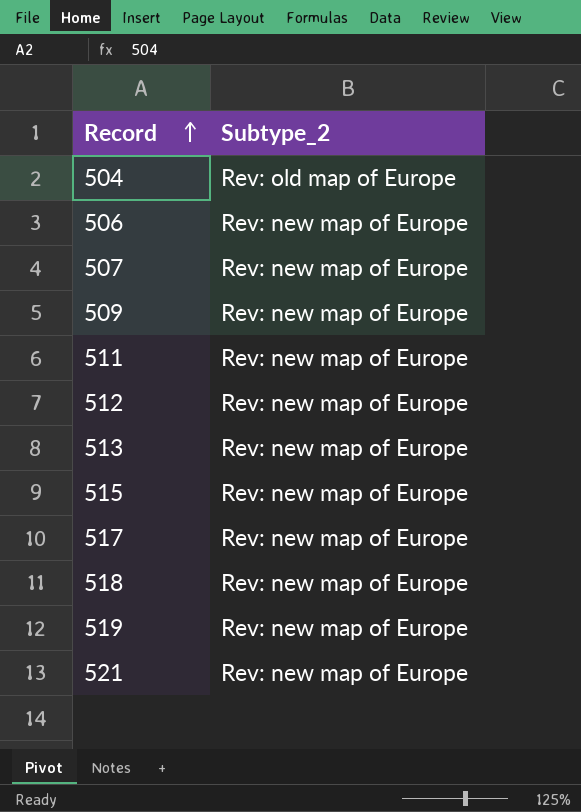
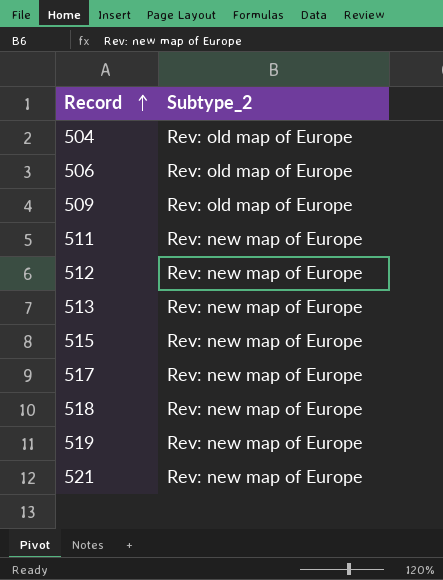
row 507: Rev: new map of Europe -> none
506 | Subtype_2: Rev: new map of Europe -> Rev: old map of Europe
509 | Subtype_2: Rev: new map of Europe -> Rev: old map of Europe

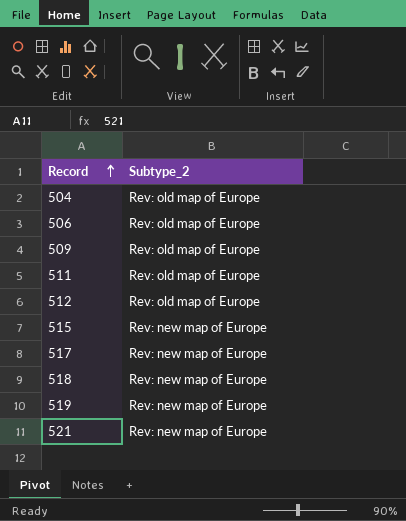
row 513: Rev: new map of Europe -> none
511 | Subtype_2: Rev: new map of Europe -> Rev: old map of Europe
512 | Subtype_2: Rev: new map of Europe -> Rev: old map of Europe

